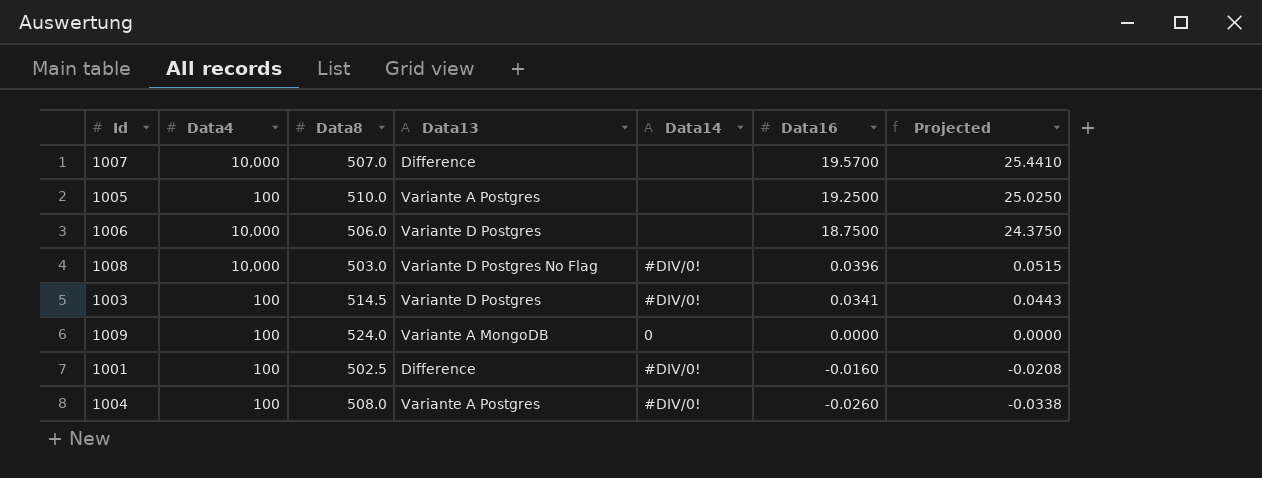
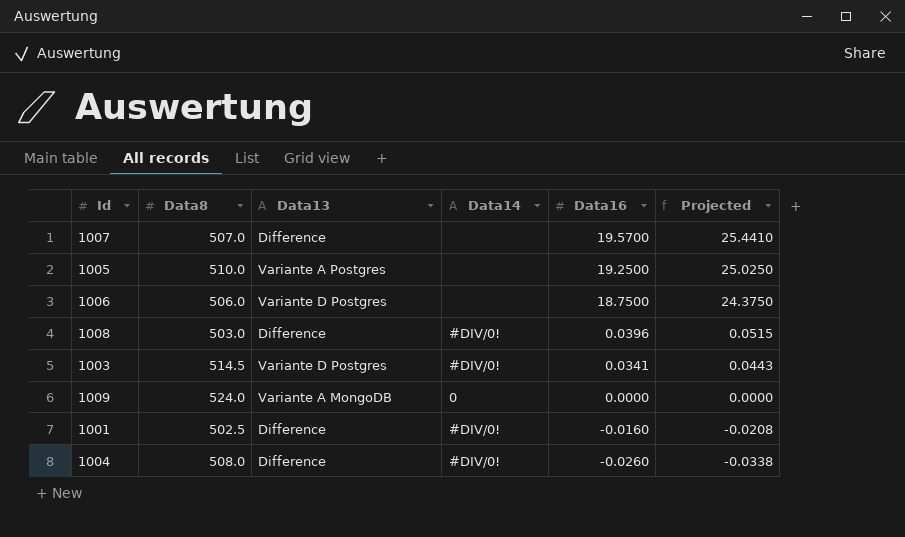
column Data4 | position: 2 -> none
1008 | Data13: Variante D Postgres No Flag -> Difference
1004 | Data13: Variante A Postgres -> Difference

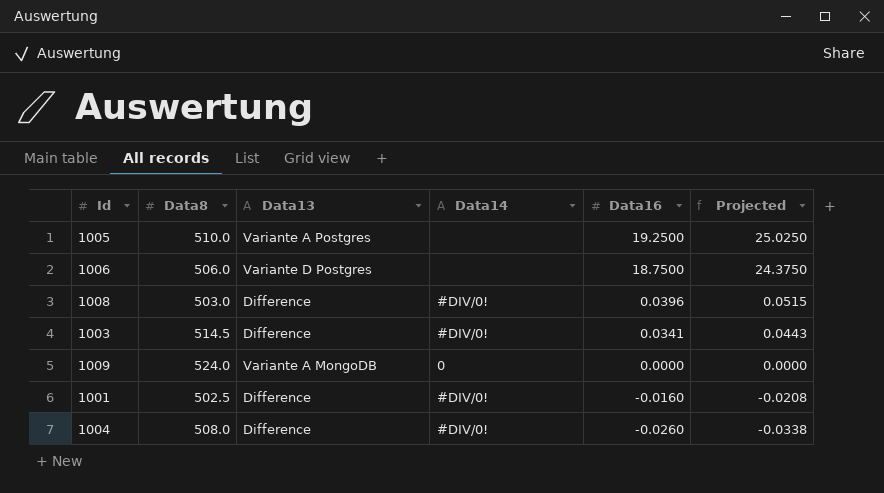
row 1007: 507.0 | Difference | none | 19.5700 | 25.4410 -> none
1003 | Data13: Variante D Postgres -> Difference

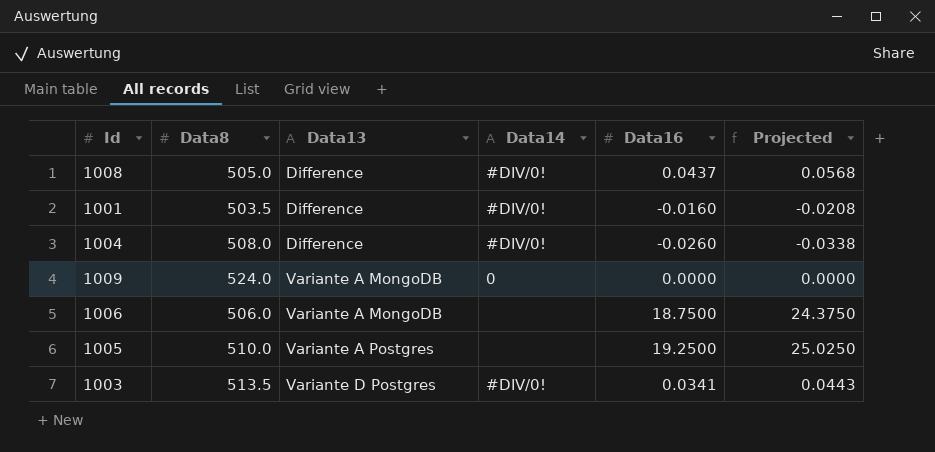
row order: Data16 descending -> Data13 ascending
1008 | Data8: 503.0 -> 505.0
1008 | Data16: 0.0396 -> 0.0437
1008 | Projected: 0.0515 -> 0.0568
1001 | Data8: 502.5 -> 503.5
1006 | Data13: Variante D Postgres -> Variante A MongoDB
1003 | Data8: 514.5 -> 513.5
1003 | Data13: Difference -> Variante D Postgres

